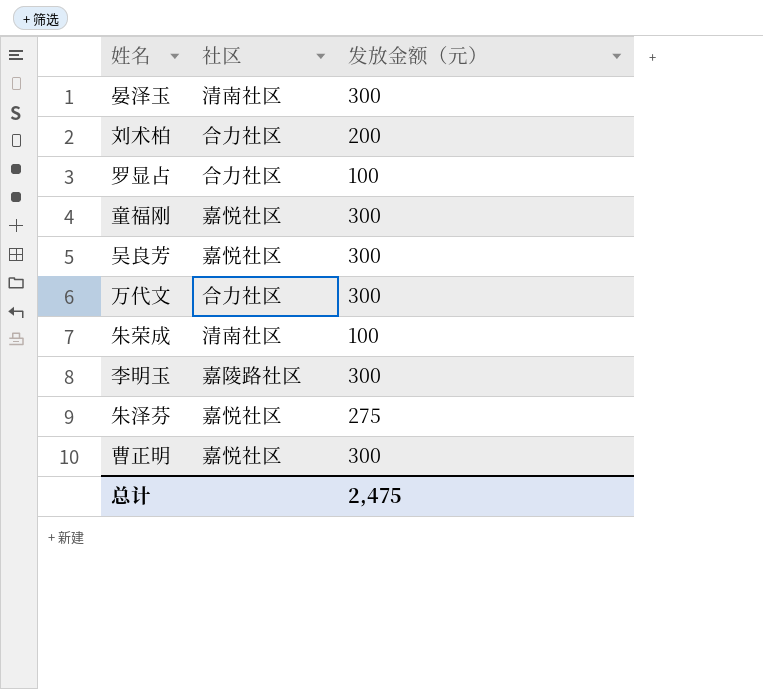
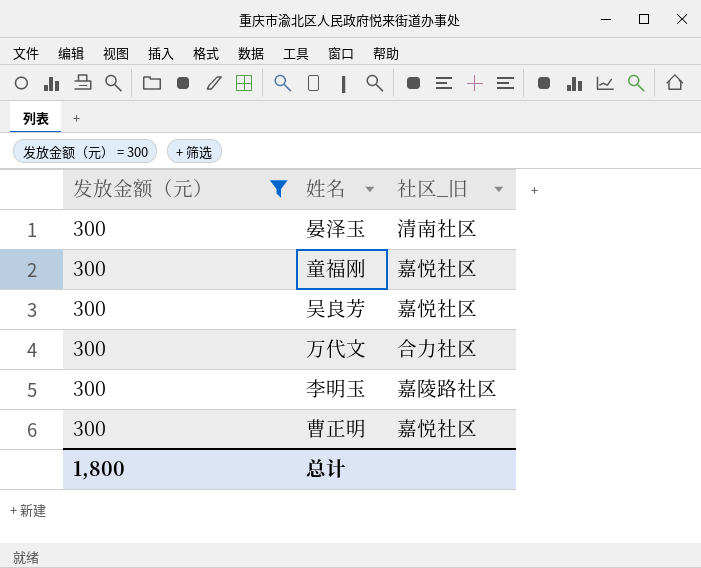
filter: none -> 发放金额（元） = 300
column 发放金额（元） | position: 3 -> 1
column name: 社区 -> 社区_旧
总计 | 发放金额（元）: 2,475 -> 1,800

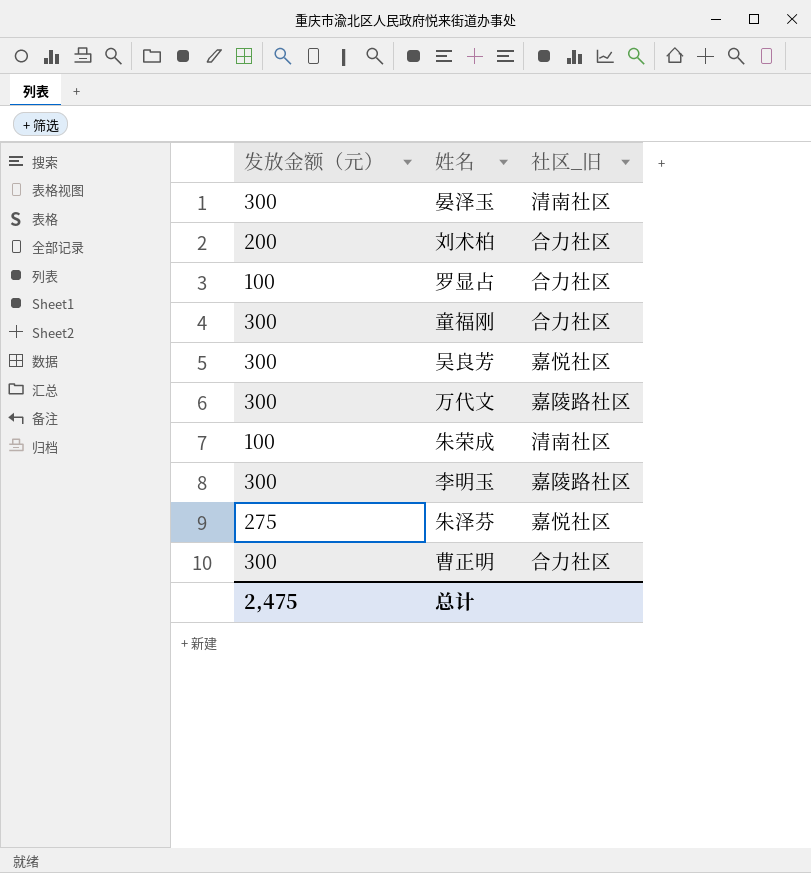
filter: 发放金额（元） = 300 -> none
童福刚 | 社区_旧: 嘉悦社区 -> 合力社区
万代文 | 社区_旧: 合力社区 -> 嘉陵路社区
曹正明 | 社区_旧: 嘉悦社区 -> 合力社区
总计 | 发放金额（元）: 1,800 -> 2,475

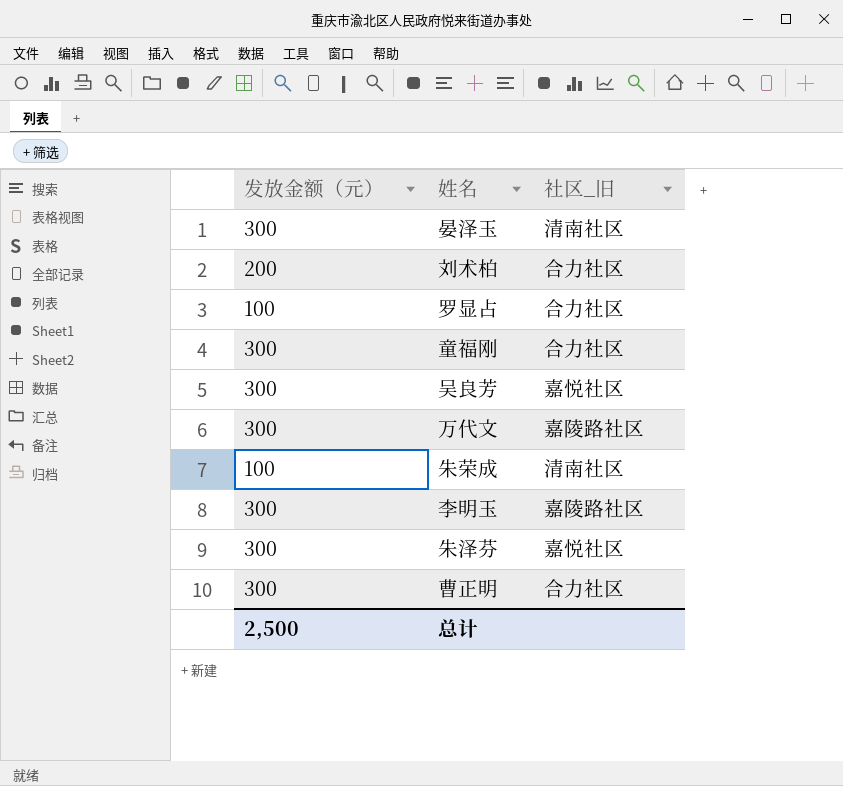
朱泽芬 | 发放金额（元）: 275 -> 300
总计 | 发放金额（元）: 2,475 -> 2,500

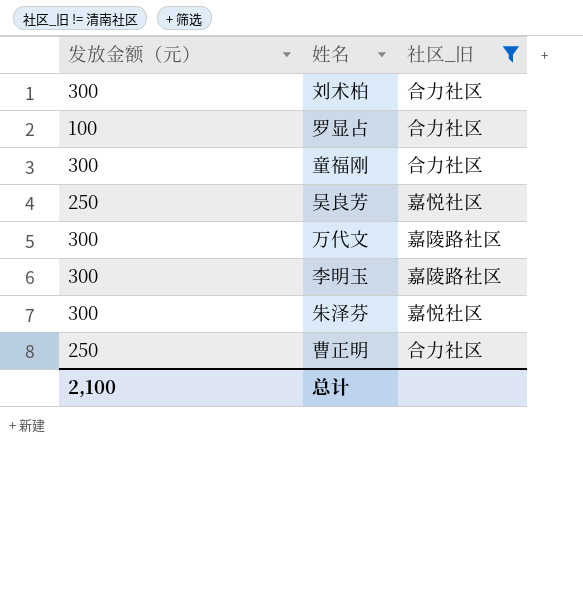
filter: none -> 社区_旧 != 清南社区
刘术柏 | 发放金额（元）: 200 -> 300
吴良芳 | 发放金额（元）: 300 -> 250
曹正明 | 发放金额（元）: 300 -> 250
总计 | 发放金额（元）: 2,500 -> 2,100

